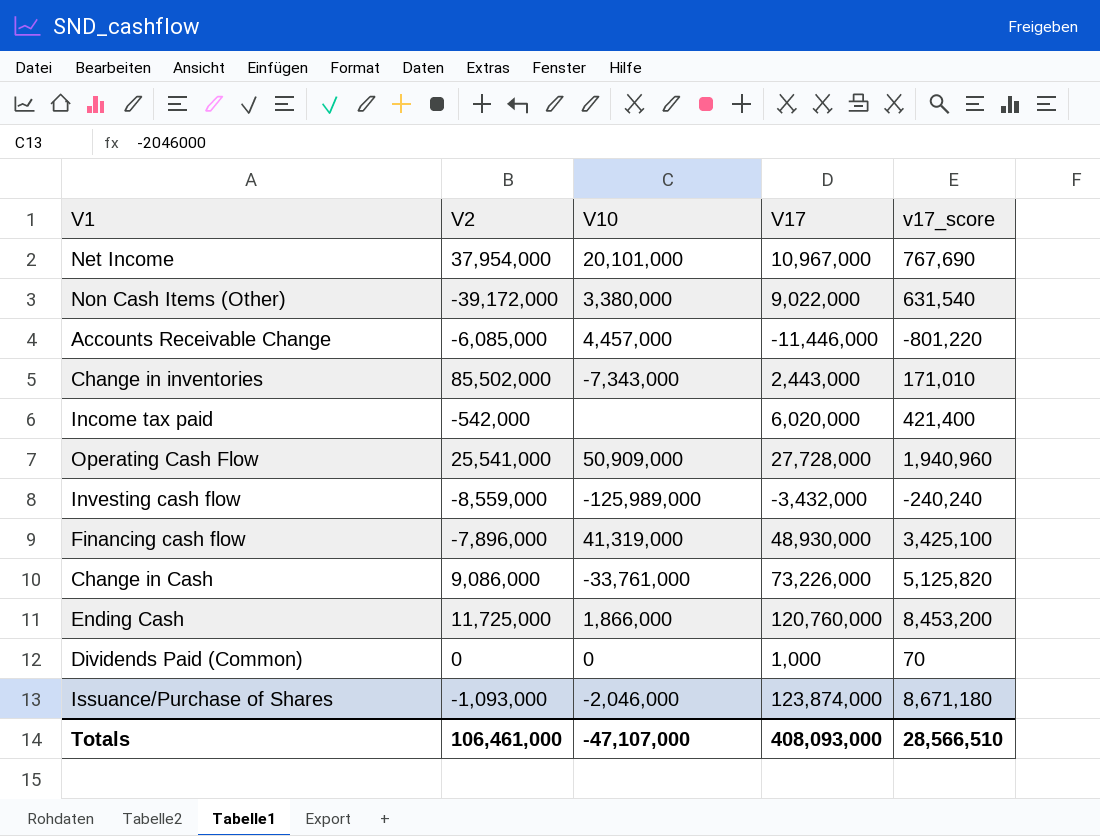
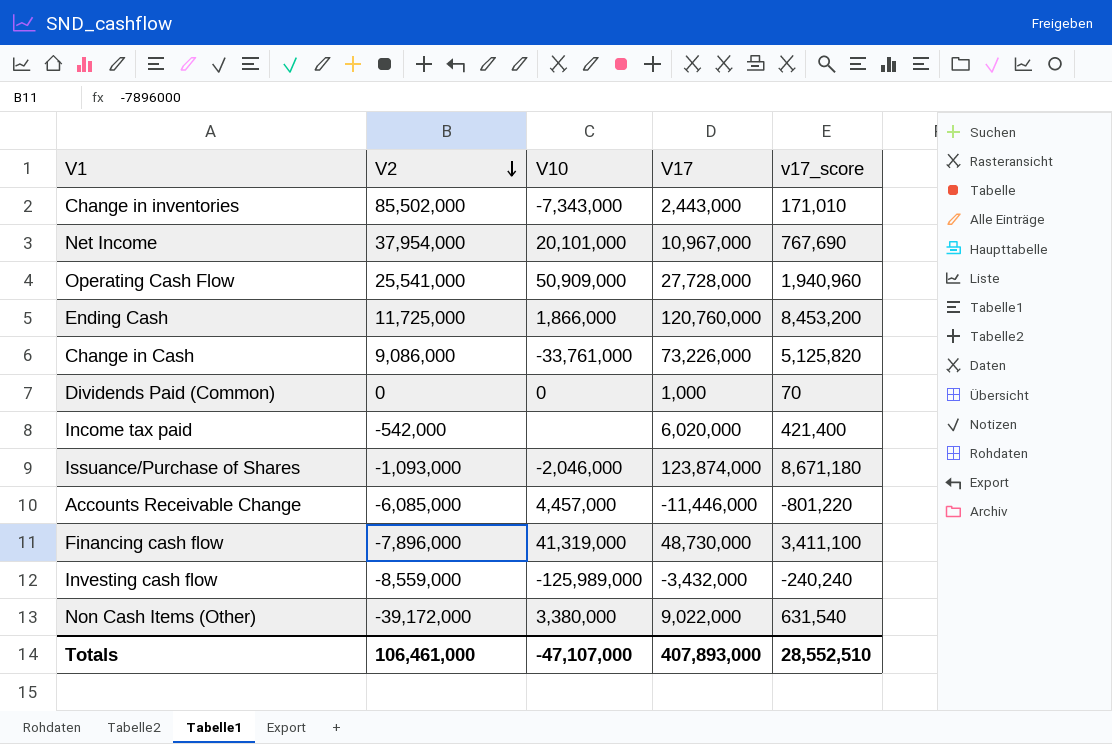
row order: none -> V2 descending
Financing cash flow | V17: 48,930,000 -> 48,730,000
Financing cash flow | v17_score: 3,425,100 -> 3,411,100
Totals | V17: 408,093,000 -> 407,893,000
Totals | v17_score: 28,566,510 -> 28,552,510

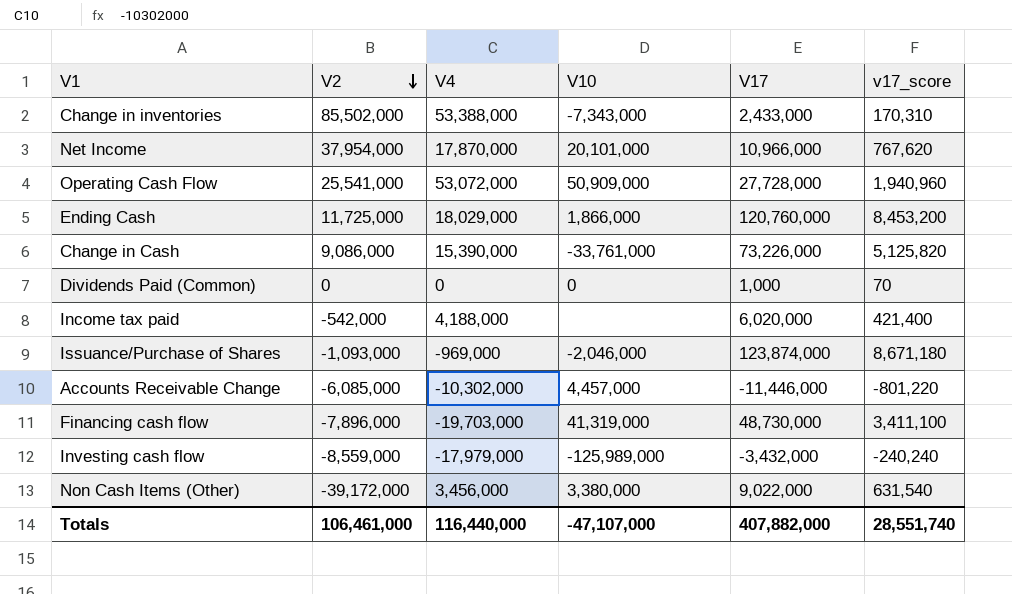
column V4 | position: none -> 3
Change in inventories | V17: 2,443,000 -> 2,433,000
Change in inventories | v17_score: 171,010 -> 170,310
Net Income | V17: 10,967,000 -> 10,966,000
Net Income | v17_score: 767,690 -> 767,620
Totals | V17: 407,893,000 -> 407,882,000
Totals | v17_score: 28,552,510 -> 28,551,740

